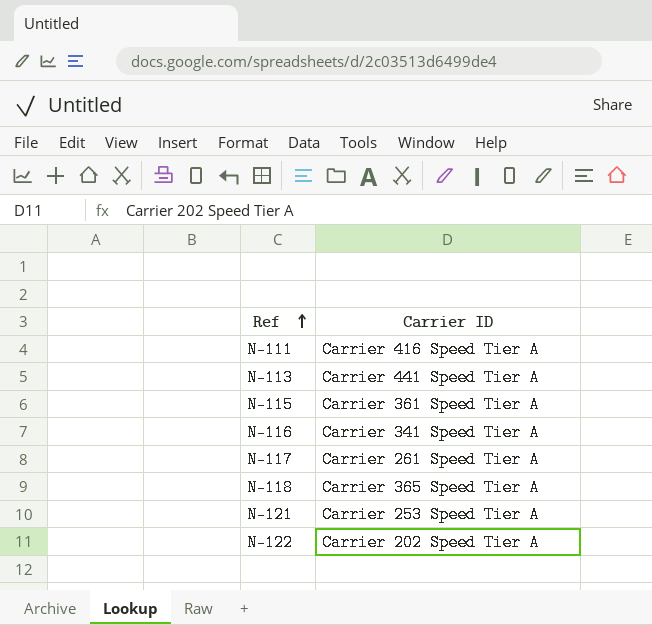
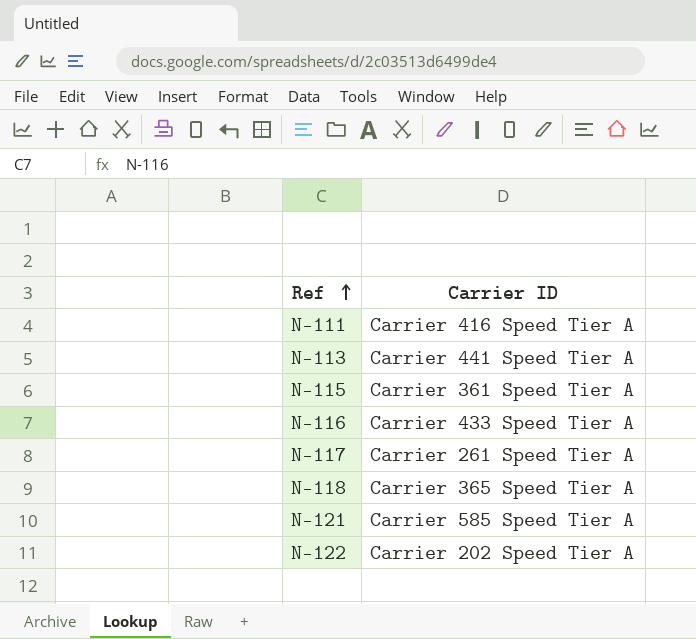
N-116 | Carrier ID: Carrier 341 Speed Tier A -> Carrier 433 Speed Tier A
N-121 | Carrier ID: Carrier 253 Speed Tier A -> Carrier 585 Speed Tier A

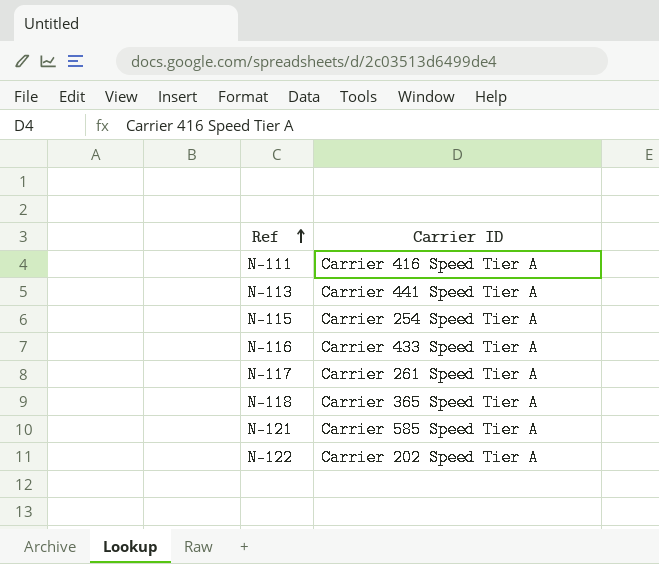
N-115 | Carrier ID: Carrier 361 Speed Tier A -> Carrier 254 Speed Tier A

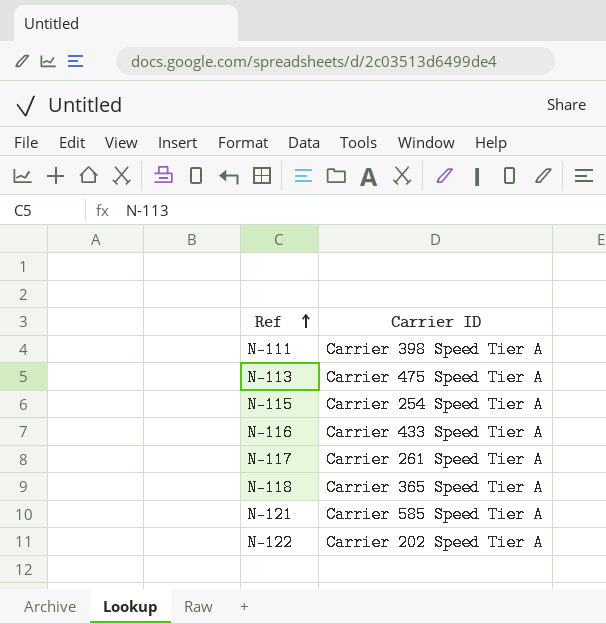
N-111 | Carrier ID: Carrier 416 Speed Tier A -> Carrier 398 Speed Tier A
N-113 | Carrier ID: Carrier 441 Speed Tier A -> Carrier 475 Speed Tier A

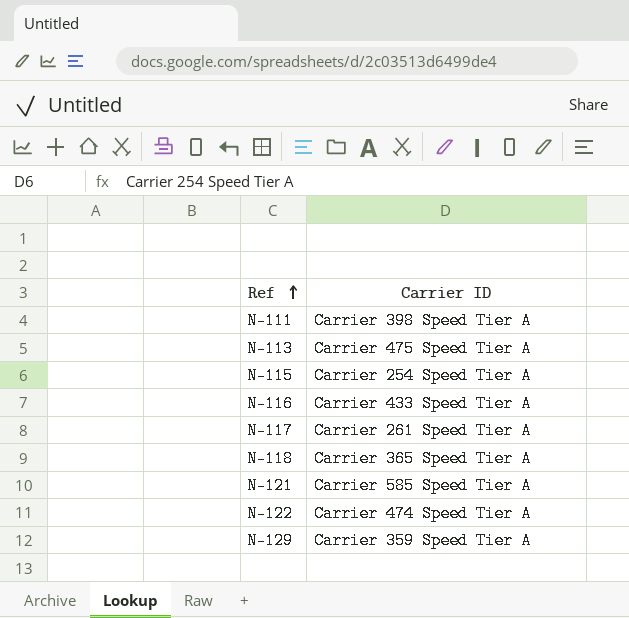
N-122 | Carrier ID: Carrier 202 Speed Tier A -> Carrier 474 Speed Tier A
row N-129: none -> Carrier 359 Speed Tier A

